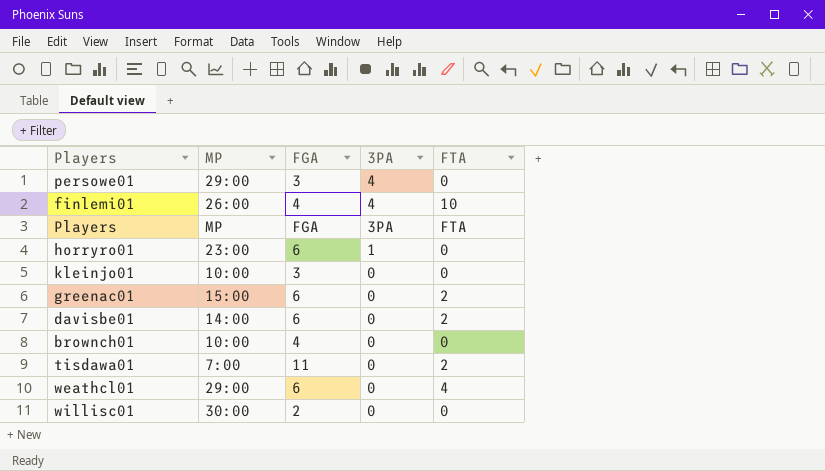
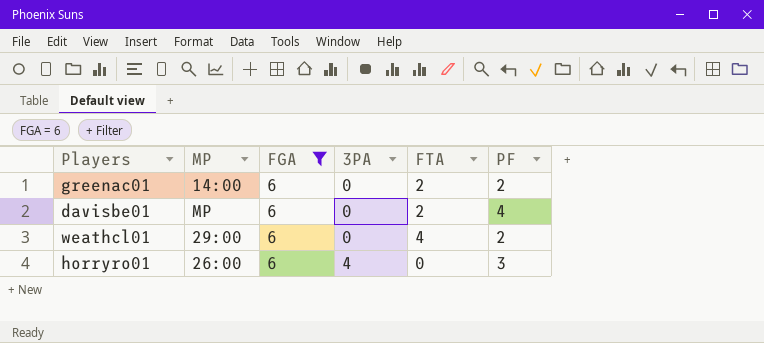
filter: none -> FGA = 6
row order: 3PA descending -> 3PA ascending
column PF | position: none -> 6
greenac01 | MP: 15:00 -> 14:00
davisbe01 | MP: 14:00 -> MP
horryro01 | MP: 23:00 -> 26:00
horryro01 | 3PA: 1 -> 4

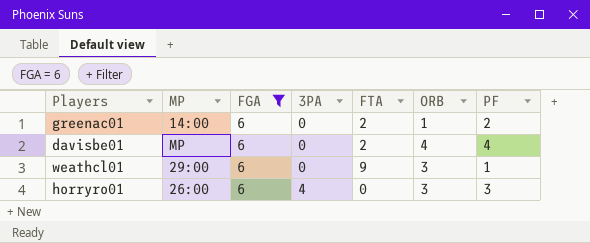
column ORB | position: none -> 6
weathcl01 | FTA: 4 -> 9
weathcl01 | PF: 2 -> 1

